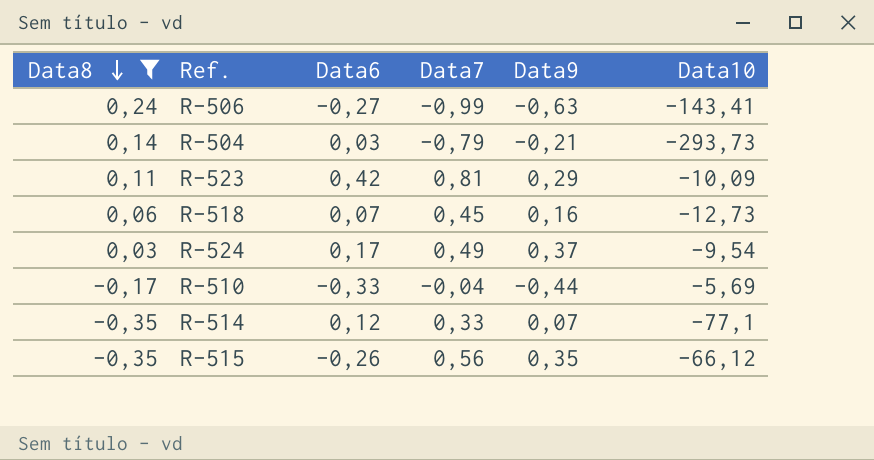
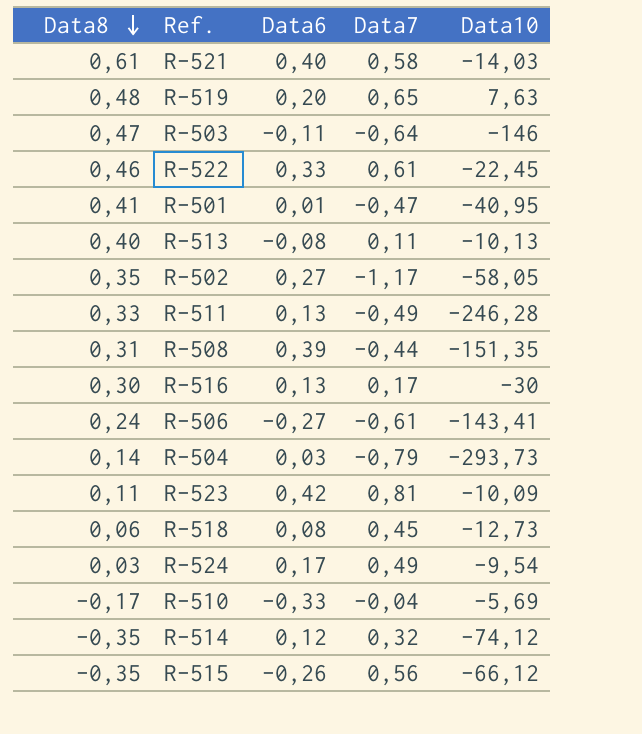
filter: Data8 <= 0,24 -> none
column Data9 | position: 5 -> none
R-506 | Data7: -0,99 -> -0,61
R-518 | Data6: 0,07 -> 0,08
R-514 | Data7: 0,33 -> 0,32
R-514 | Data10: -77,1 -> -74,12

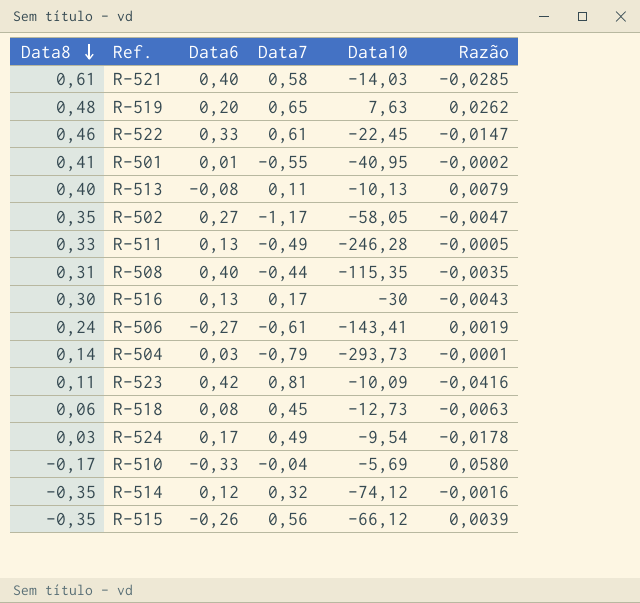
column Razão | formula: none -> [Data6] / [Data10]
row R-503: 0,47 | -0,11 | -0,64 | -146 -> none
R-501 | Data7: -0,47 -> -0,55
R-508 | Data6: 0,39 -> 0,40
R-508 | Data10: -151,35 -> -115,35

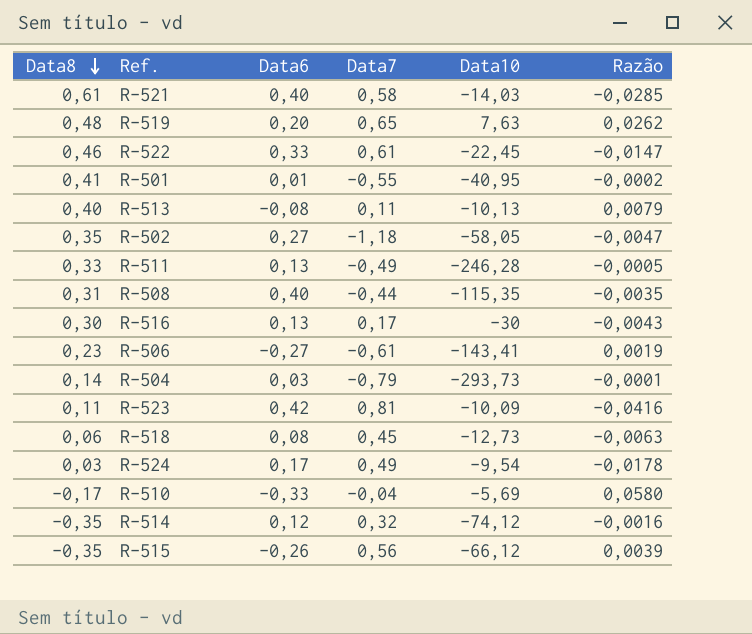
R-502 | Data7: -1,17 -> -1,18
R-506 | Data8: 0,24 -> 0,23

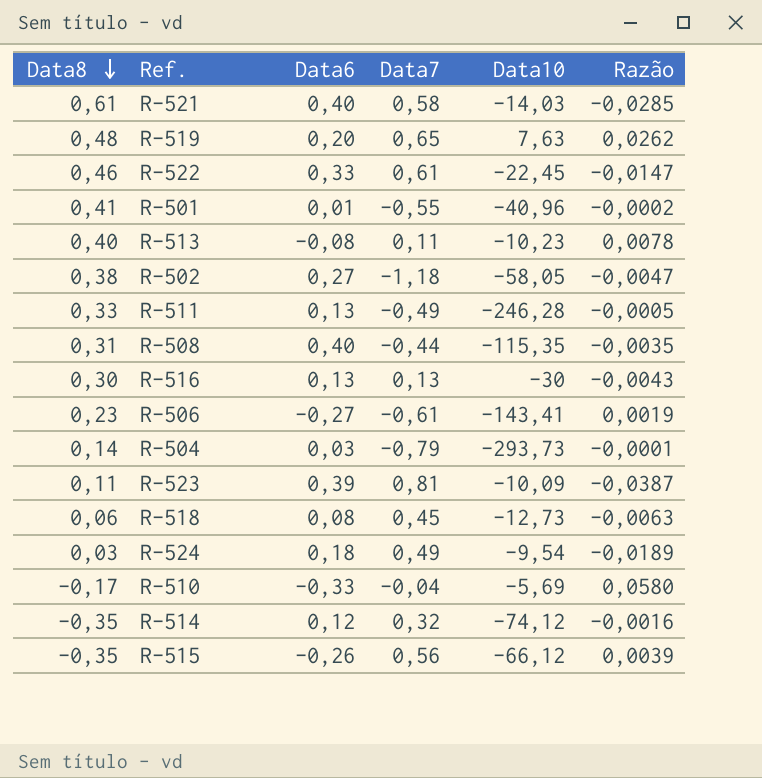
R-501 | Data10: -40,95 -> -40,96
R-513 | Data10: -10,13 -> -10,23
R-513 | Razão: 0,0079 -> 0,0078
R-502 | Data8: 0,35 -> 0,38
R-516 | Data7: 0,17 -> 0,13
R-523 | Data6: 0,42 -> 0,39
R-523 | Razão: -0,0416 -> -0,0387
R-524 | Data6: 0,17 -> 0,18
R-524 | Razão: -0,0178 -> -0,0189

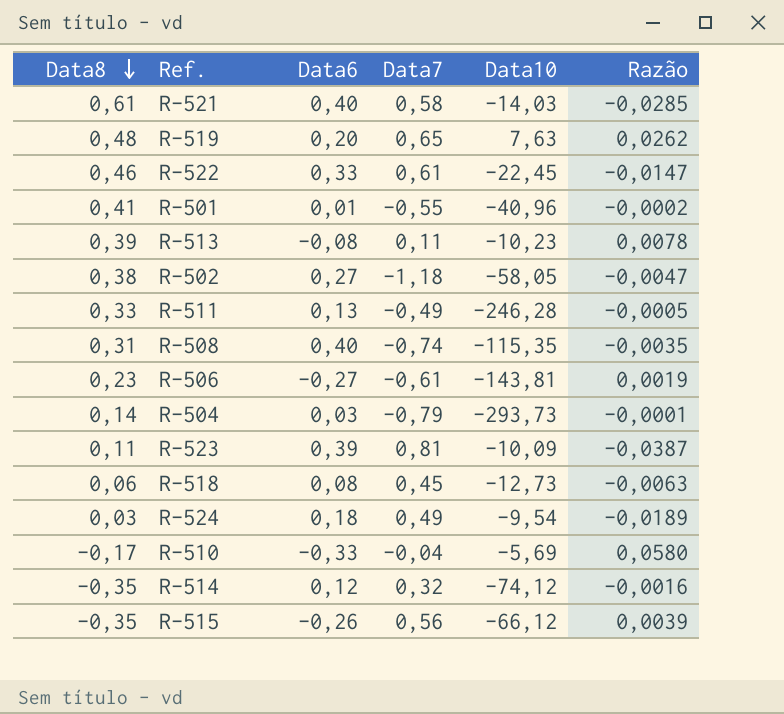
row R-516: 0,30 | 0,13 | 0,13 | -30 | -0,0043 -> none
R-513 | Data8: 0,40 -> 0,39
R-508 | Data7: -0,44 -> -0,74
R-506 | Data10: -143,41 -> -143,81

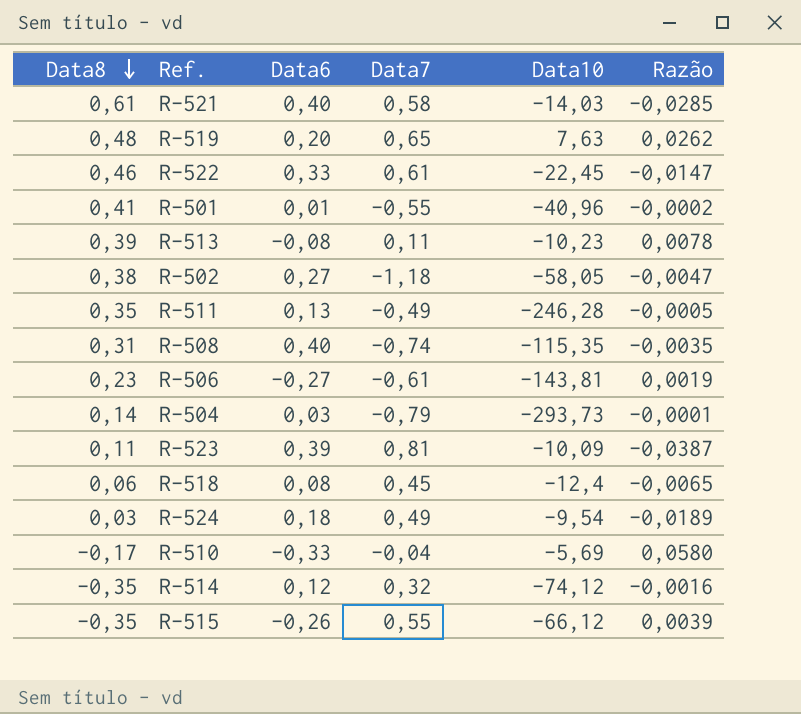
R-511 | Data8: 0,33 -> 0,35
R-518 | Data10: -12,73 -> -12,4
R-518 | Razão: -0,0063 -> -0,0065
R-515 | Data7: 0,56 -> 0,55

